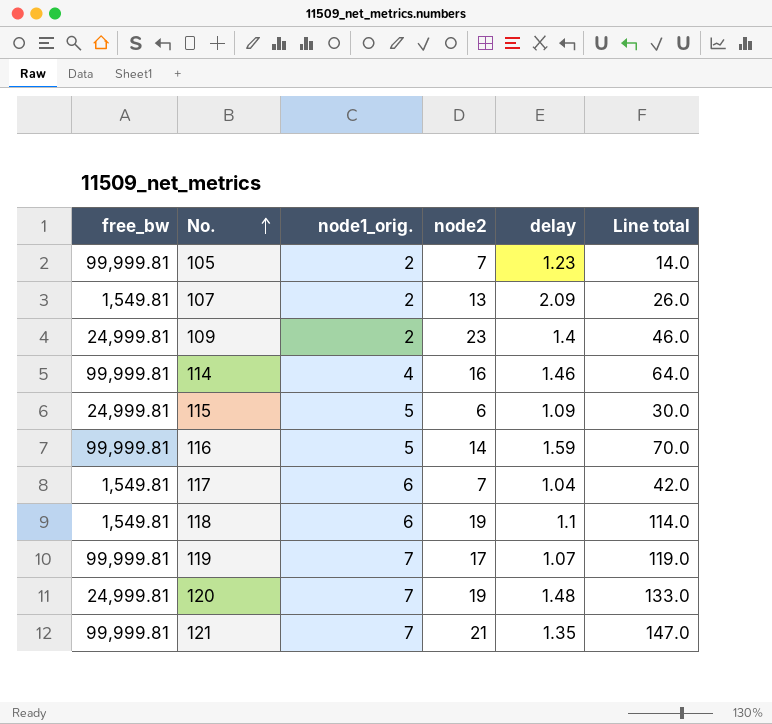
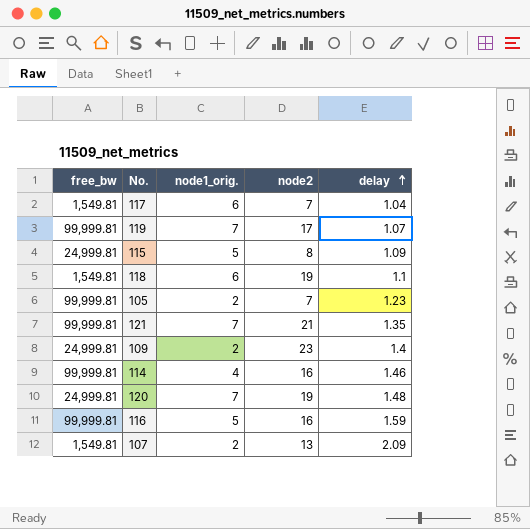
row order: No. ascending -> delay ascending
column Line total | formula: [node1_orig.] * [node2] -> none
115 | node2: 6 -> 8
116 | node2: 14 -> 16

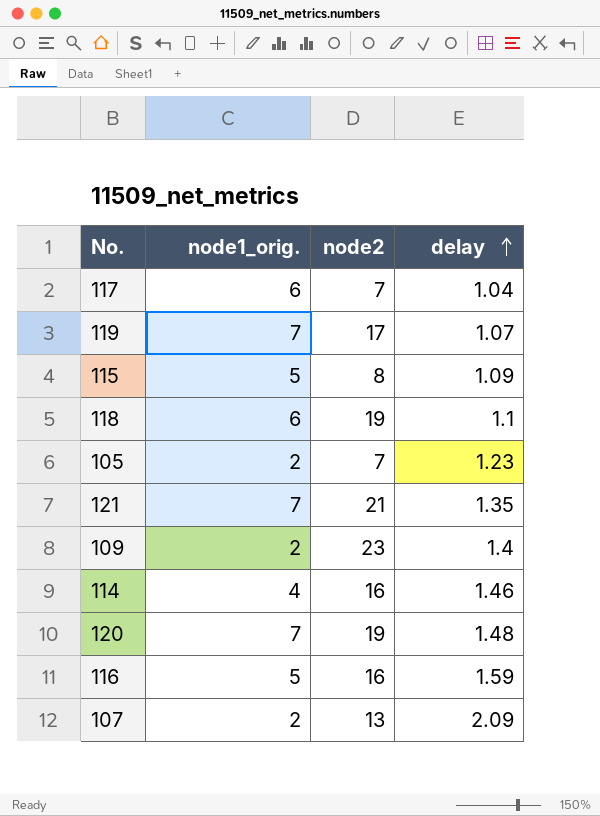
column free_bw | position: 1 -> none

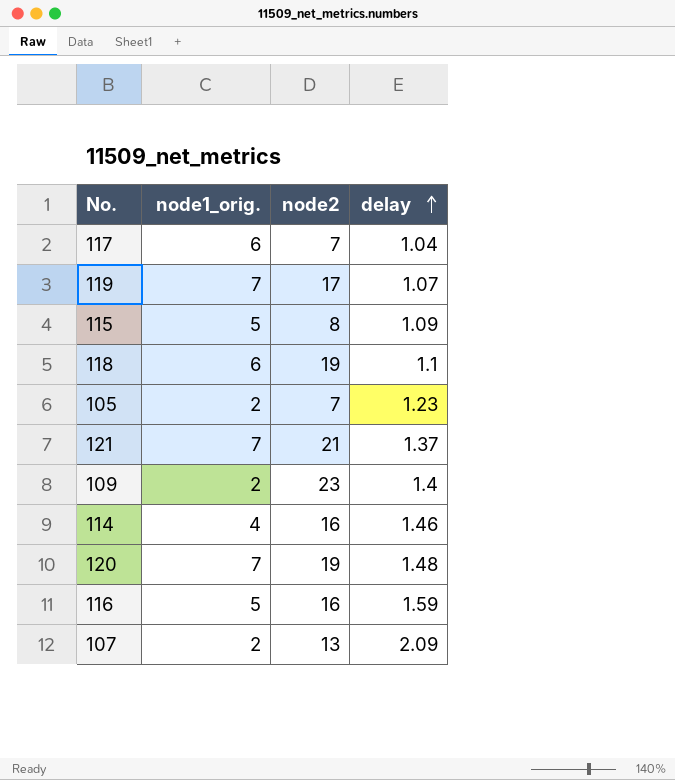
121 | delay: 1.35 -> 1.37

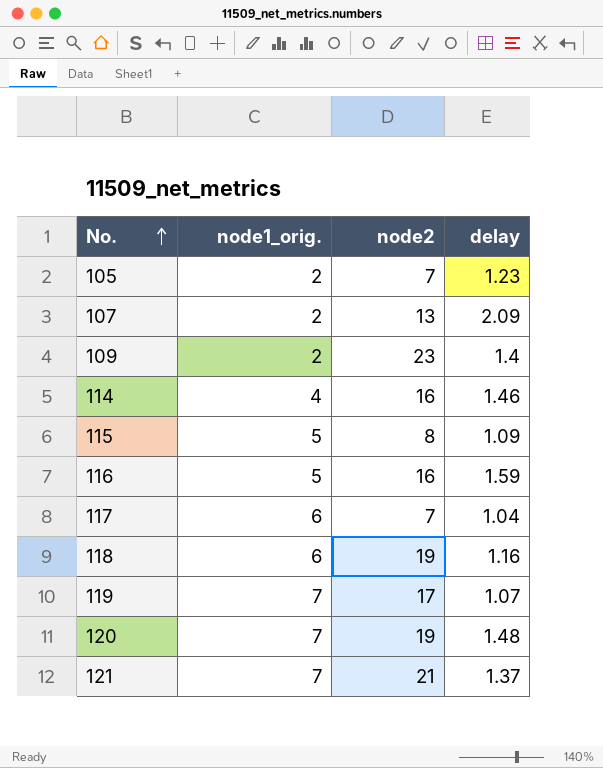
row order: delay ascending -> No. ascending
118 | delay: 1.1 -> 1.16

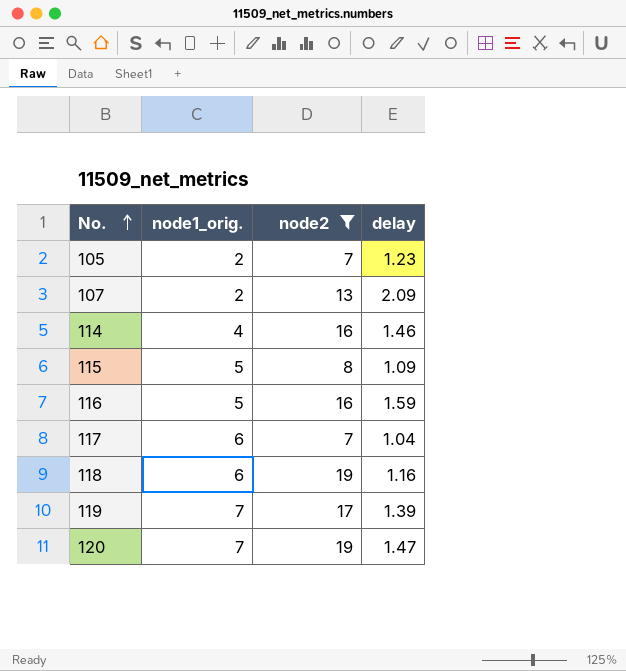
filter: none -> node2 <= 19
119 | delay: 1.07 -> 1.39
120 | delay: 1.48 -> 1.47

